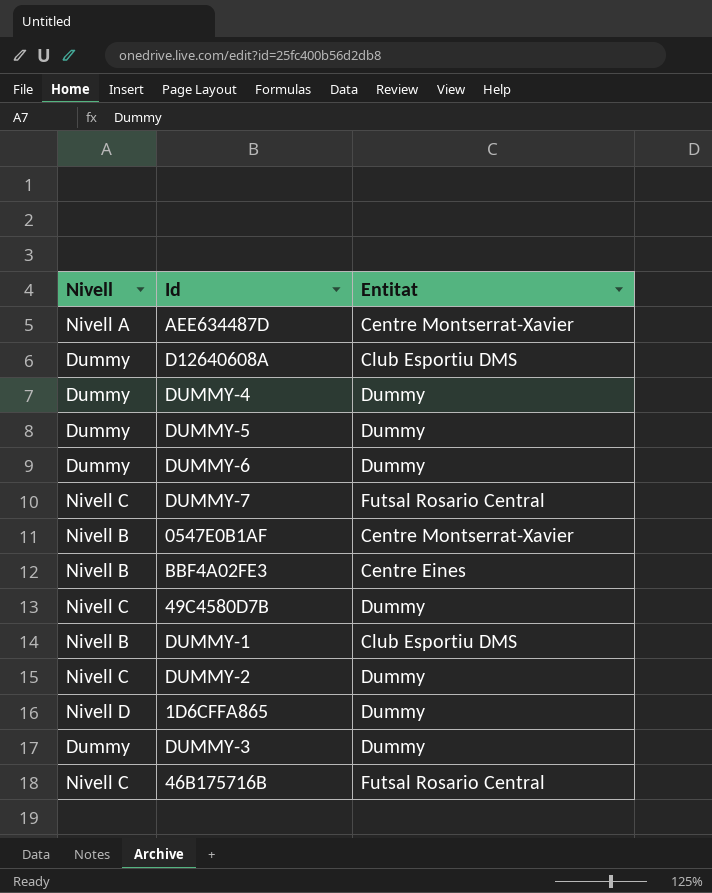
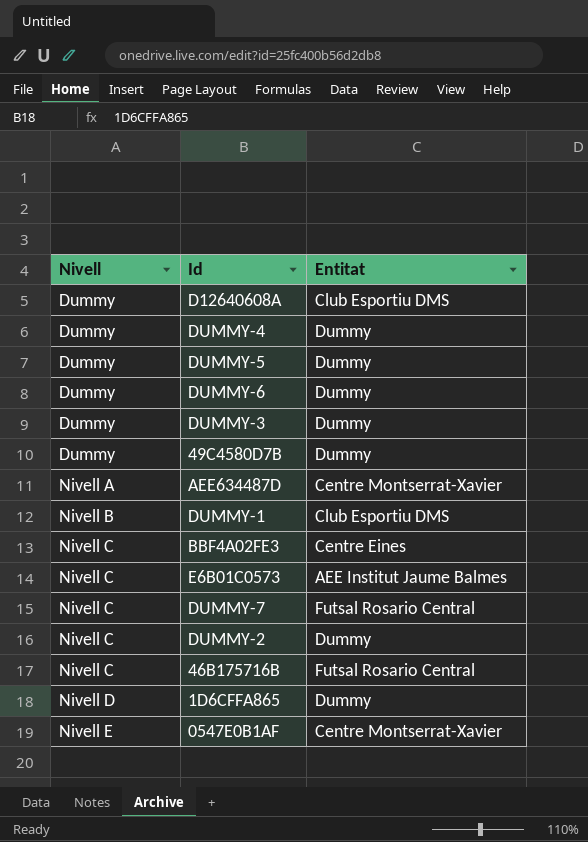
row order: none -> Nivell ascending
49C4580D7B | Nivell: Nivell C -> Dummy
BBF4A02FE3 | Nivell: Nivell B -> Nivell C
row E6B01C0573: none -> Nivell C | AEE Institut Jaume Balmes
0547E0B1AF | Nivell: Nivell B -> Nivell E

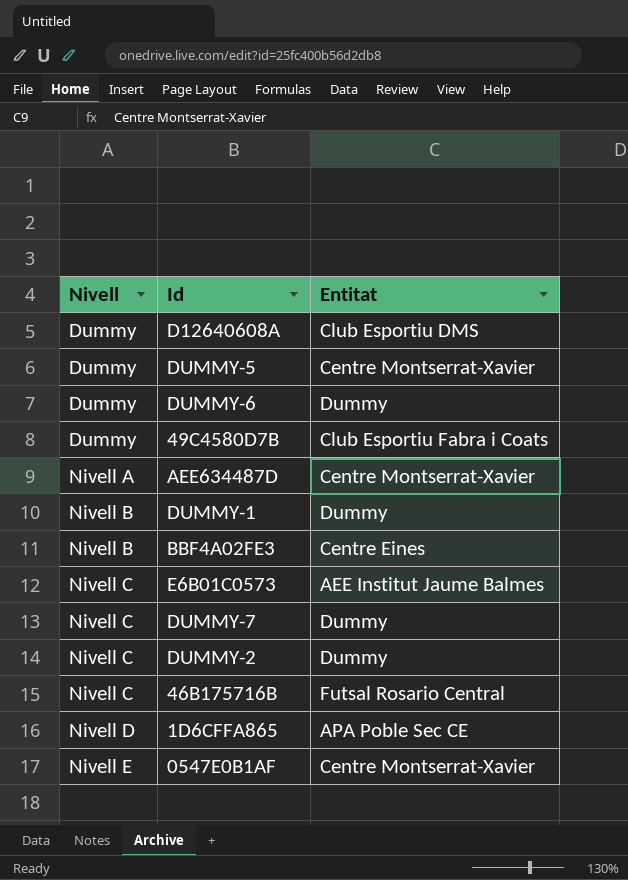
row DUMMY-4: Dummy | Dummy -> none
row DUMMY-3: Dummy | Dummy -> none
DUMMY-5 | Entitat: Dummy -> Centre Montserrat-Xavier
49C4580D7B | Entitat: Dummy -> Club Esportiu Fabra i Coats
DUMMY-1 | Entitat: Club Esportiu DMS -> Dummy
BBF4A02FE3 | Nivell: Nivell C -> Nivell B
DUMMY-7 | Entitat: Futsal Rosario Central -> Dummy
1D6CFFA865 | Entitat: Dummy -> APA Poble Sec CE

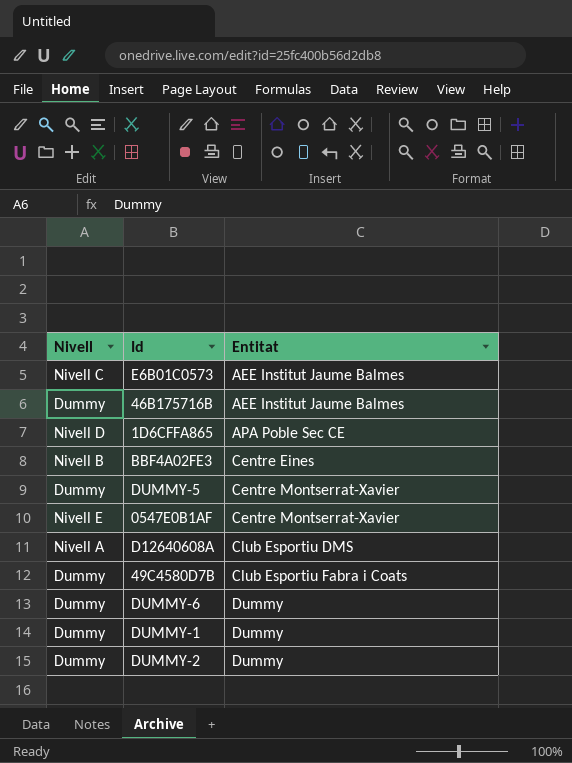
row order: Nivell ascending -> Entitat ascending
row AEE634487D: Nivell A | Centre Montserrat-Xavier -> none
row DUMMY-7: Nivell C | Dummy -> none
46B175716B | Nivell: Nivell C -> Dummy
46B175716B | Entitat: Futsal Rosario Central -> AEE Institut Jaume Balmes
D12640608A | Nivell: Dummy -> Nivell A
DUMMY-1 | Nivell: Nivell B -> Dummy
DUMMY-2 | Nivell: Nivell C -> Dummy

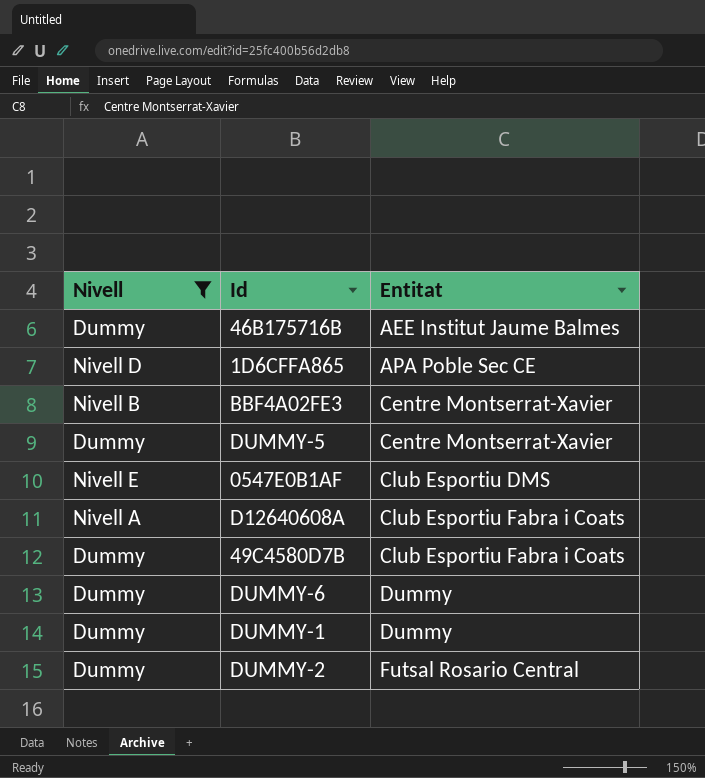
filter: none -> Nivell != Nivell C
BBF4A02FE3 | Entitat: Centre Eines -> Centre Montserrat-Xavier
0547E0B1AF | Entitat: Centre Montserrat-Xavier -> Club Esportiu DMS
D12640608A | Entitat: Club Esportiu DMS -> Club Esportiu Fabra i Coats
DUMMY-2 | Entitat: Dummy -> Futsal Rosario Central

